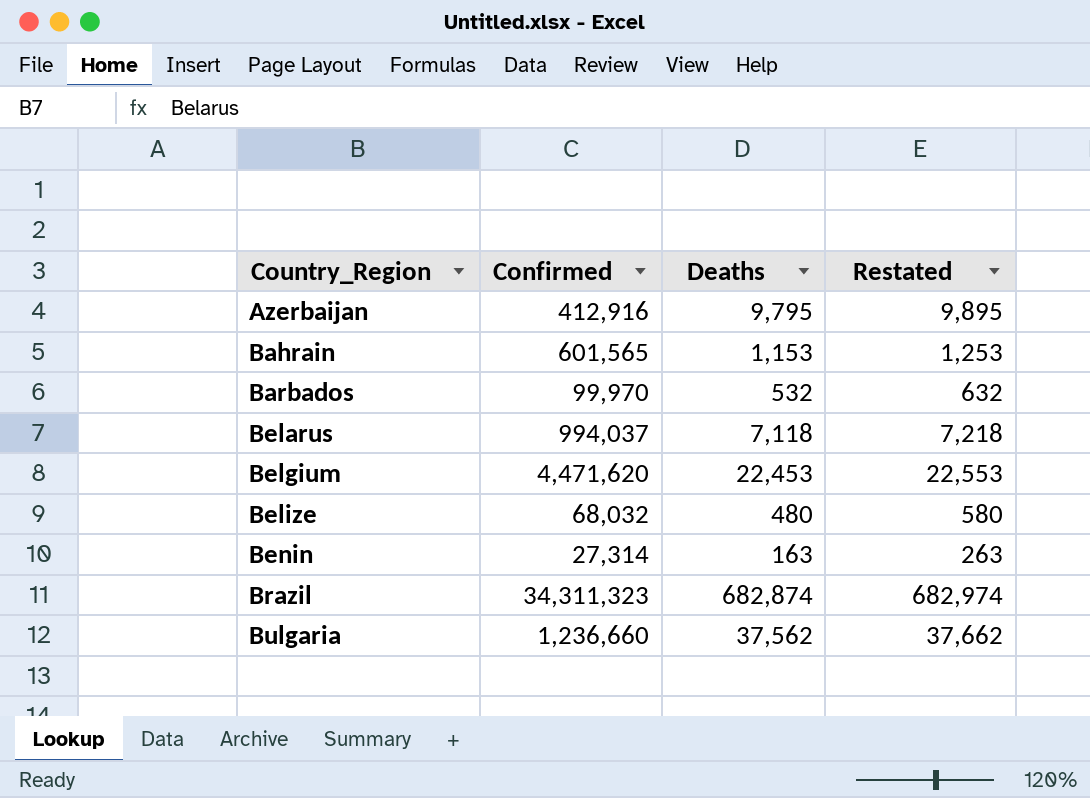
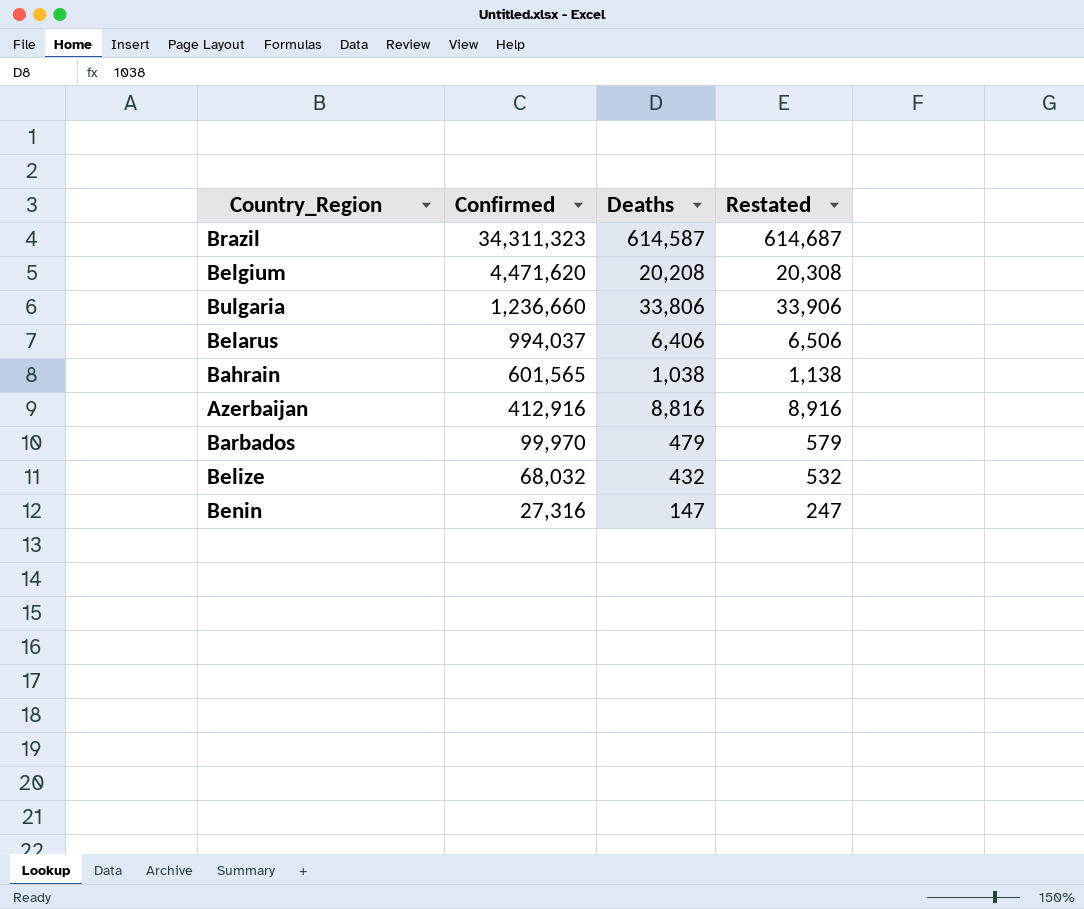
row order: Country_Region ascending -> Confirmed descending
Brazil | Deaths: 682,874 -> 614,587
Brazil | Restated: 682,974 -> 614,687
Belgium | Deaths: 22,453 -> 20,208
Belgium | Restated: 22,553 -> 20,308
Bulgaria | Deaths: 37,562 -> 33,806
Bulgaria | Restated: 37,662 -> 33,906
Belarus | Deaths: 7,118 -> 6,406
Belarus | Restated: 7,218 -> 6,506
Bahrain | Deaths: 1,153 -> 1,038
Bahrain | Restated: 1,253 -> 1,138
Azerbaijan | Deaths: 9,795 -> 8,816
Azerbaijan | Restated: 9,895 -> 8,916
Barbados | Deaths: 532 -> 479
Barbados | Restated: 632 -> 579
Belize | Deaths: 480 -> 432
Belize | Restated: 580 -> 532
Benin | Confirmed: 27,314 -> 27,316
Benin | Deaths: 163 -> 147
Benin | Restated: 263 -> 247

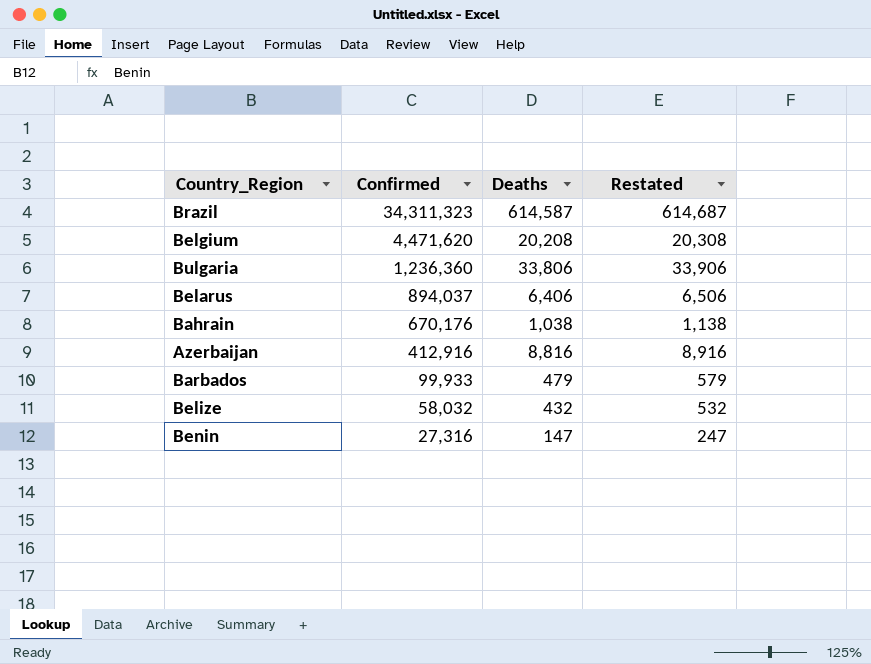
Bulgaria | Confirmed: 1,236,660 -> 1,236,360
Belarus | Confirmed: 994,037 -> 894,037
Bahrain | Confirmed: 601,565 -> 670,176
Barbados | Confirmed: 99,970 -> 99,933
Belize | Confirmed: 68,032 -> 58,032

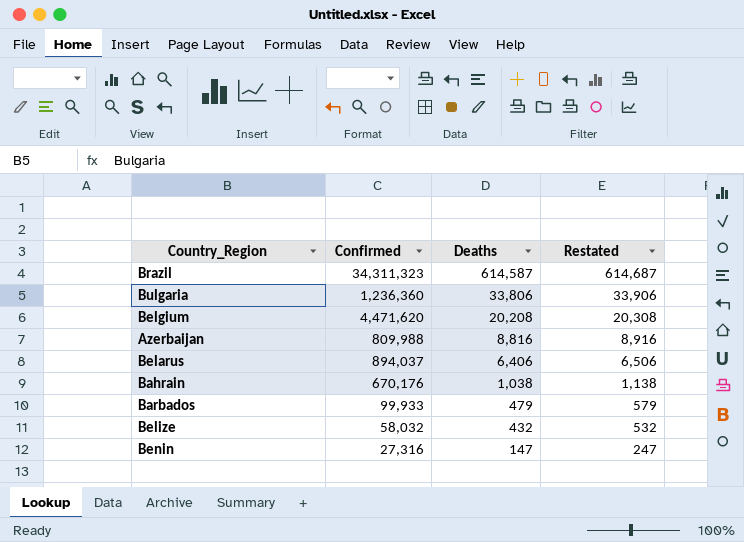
row order: Confirmed descending -> Deaths descending
Azerbaijan | Confirmed: 412,916 -> 809,988

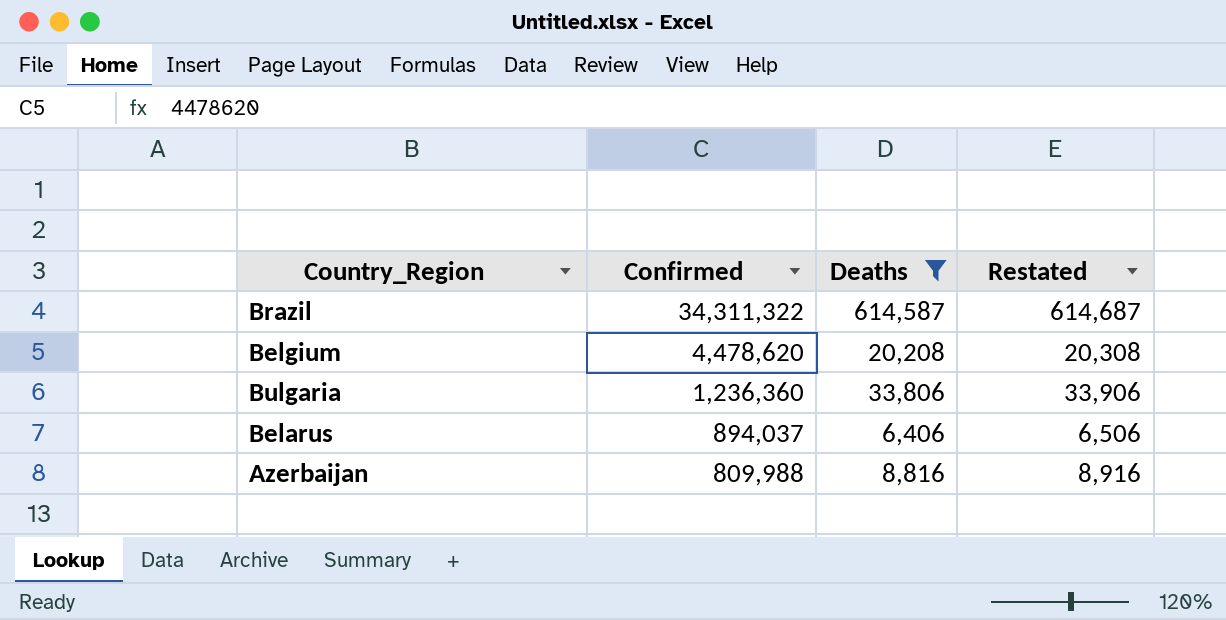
filter: none -> Deaths >= 6,406
row order: Deaths descending -> Confirmed descending
Brazil | Confirmed: 34,311,323 -> 34,311,322
Belgium | Confirmed: 4,471,620 -> 4,478,620

